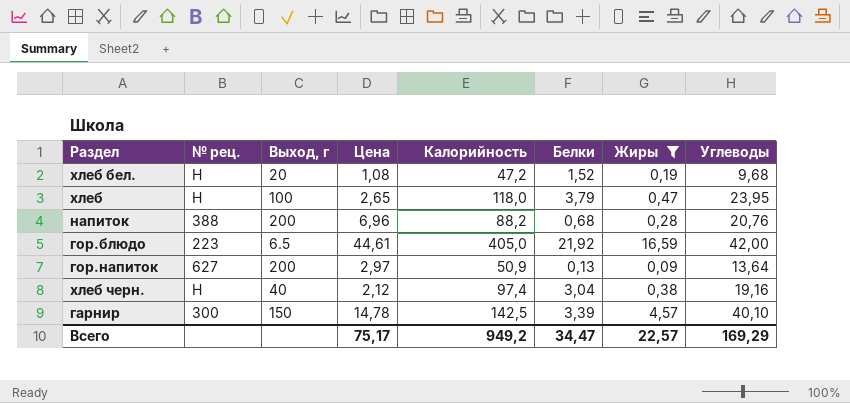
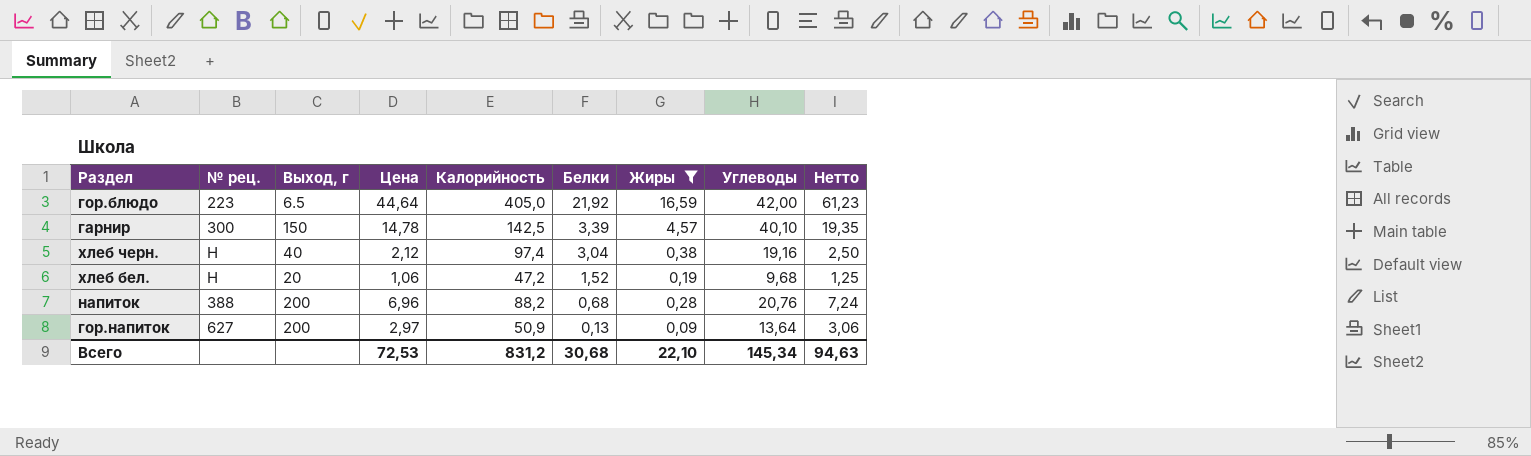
row order: none -> Белки descending
column Нетто | formula: none -> [Цена] + [Жиры]
row хлеб: Н | 100 | 2,65 | 118,0 | 3,79 | 0,47 | 23,95 -> none
гор.блюдо | Цена: 44,61 -> 44,64
хлеб бел. | Цена: 1,08 -> 1,06
Всего | Цена: 75,17 -> 72,53
Всего | Калорийность: 949,2 -> 831,2
Всего | Белки: 34,47 -> 30,68
Всего | Жиры: 22,57 -> 22,10
Всего | Углеводы: 169,29 -> 145,34

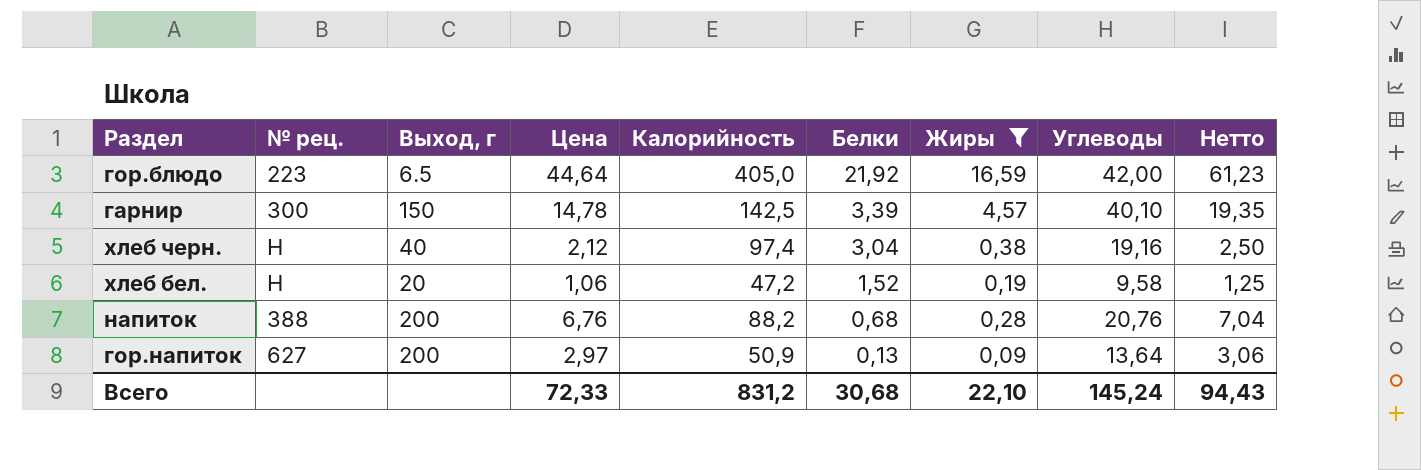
хлеб бел. | Углеводы: 9,68 -> 9,58
напиток | Цена: 6,96 -> 6,76
напиток | Нетто: 7,24 -> 7,04
Всего | Цена: 72,53 -> 72,33
Всего | Углеводы: 145,34 -> 145,24
Всего | Нетто: 94,63 -> 94,43

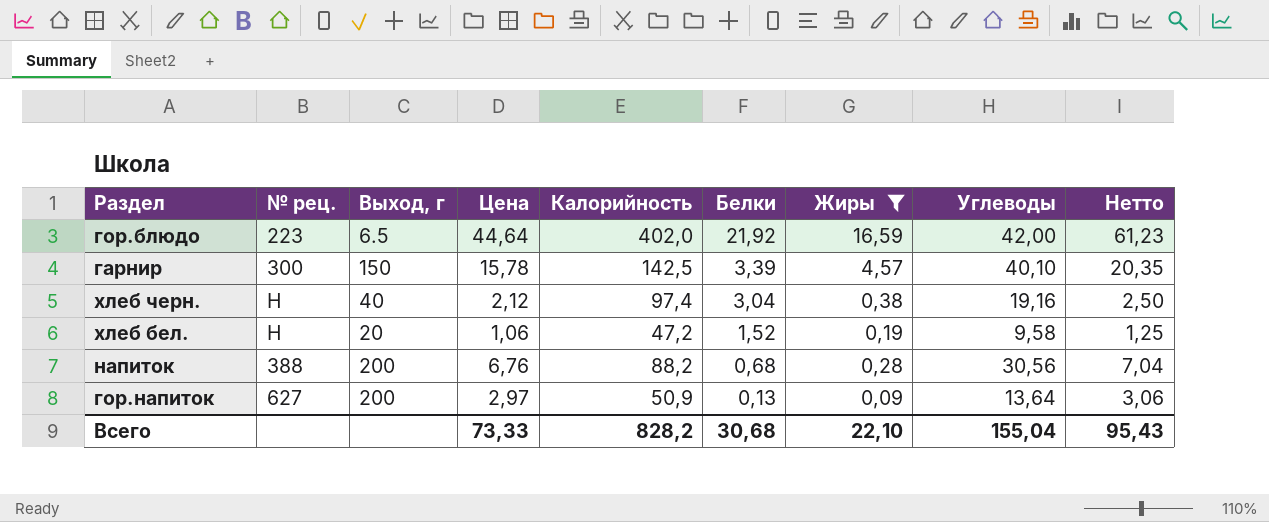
гор.блюдо | Калорийность: 405,0 -> 402,0
гарнир | Цена: 14,78 -> 15,78
гарнир | Нетто: 19,35 -> 20,35
напиток | Углеводы: 20,76 -> 30,56
Всего | Цена: 72,33 -> 73,33
Всего | Калорийность: 831,2 -> 828,2
Всего | Углеводы: 145,24 -> 155,04
Всего | Нетто: 94,43 -> 95,43

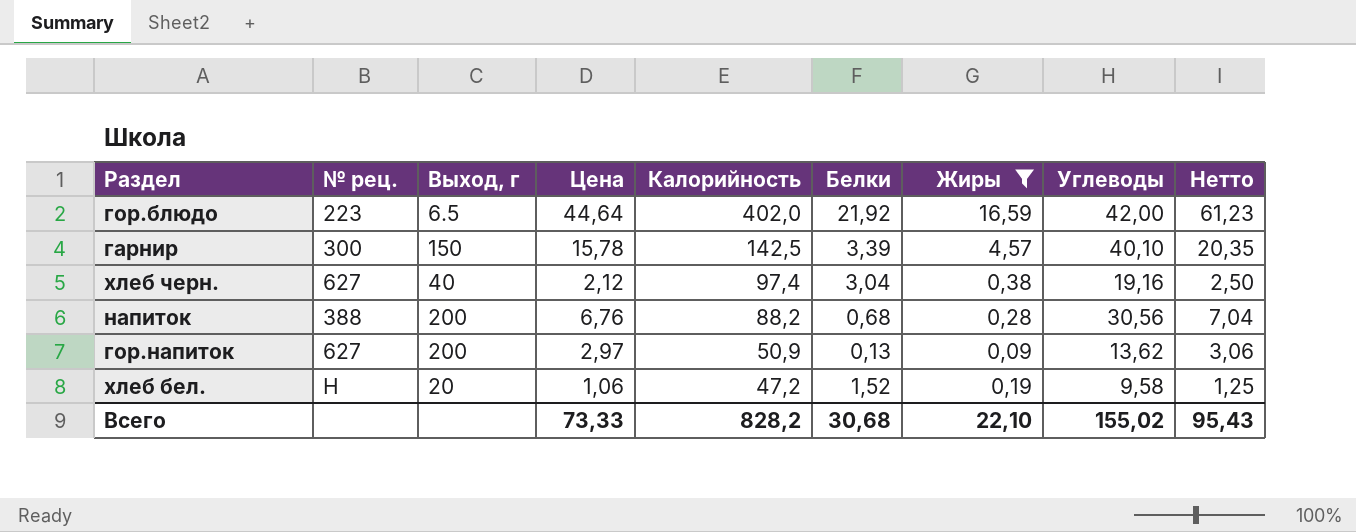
row order: Белки descending -> Калорийность descending
хлеб черн. | № рец.: Н -> 627
гор.напиток | Углеводы: 13,64 -> 13,62
Всего | Углеводы: 155,04 -> 155,02

